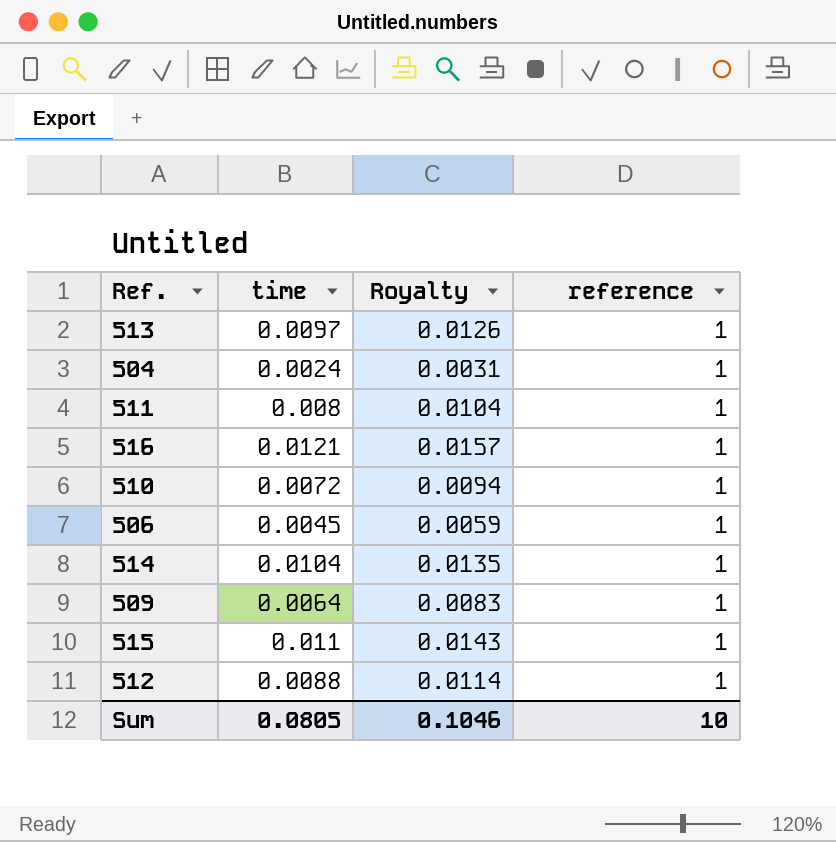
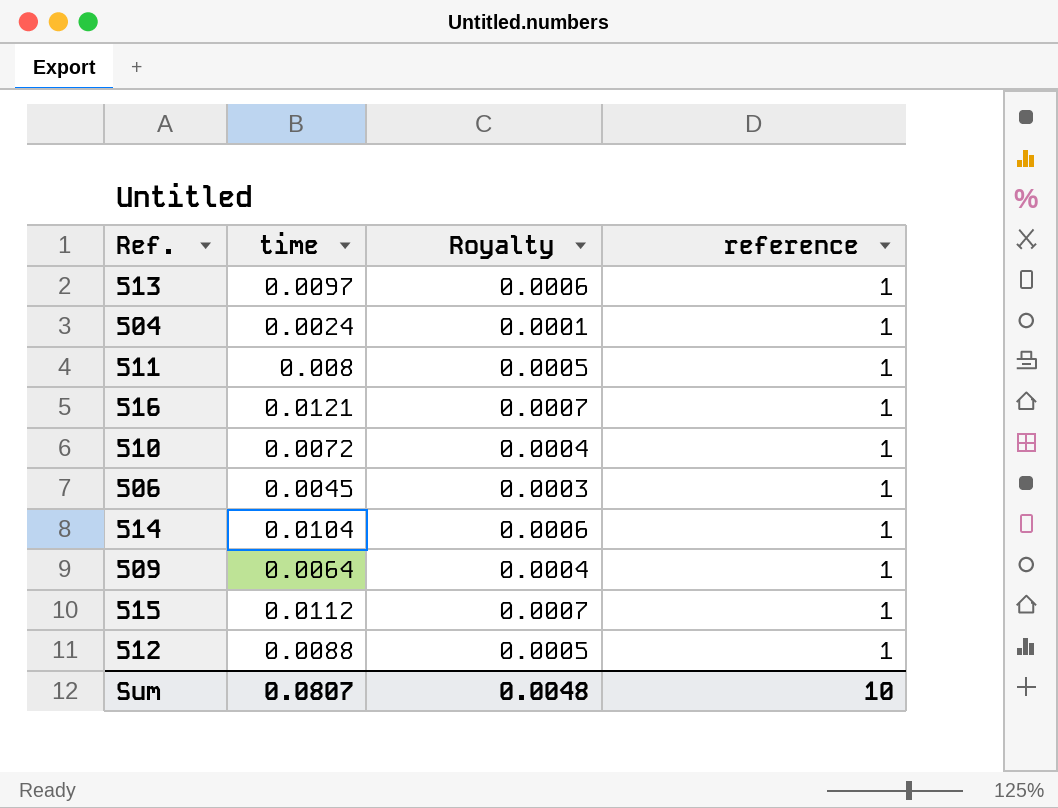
column Royalty | formula: [time] * 1.3 -> [time] * 0.06
515 | time: 0.011 -> 0.0112
Sum | time: 0.0805 -> 0.0807
Sum | Royalty: 0.1046 -> 0.0048

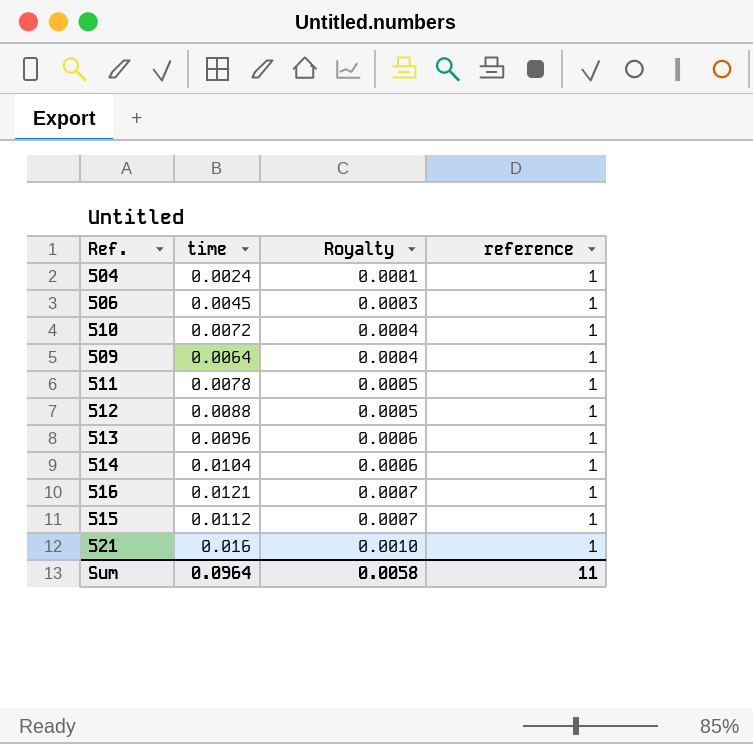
row order: none -> Royalty ascending
511 | time: 0.008 -> 0.0078
513 | time: 0.0097 -> 0.0096
row 521: none -> 0.016 | 0.0010 | 1
Sum | time: 0.0807 -> 0.0964
Sum | Royalty: 0.0048 -> 0.0058
Sum | reference: 10 -> 11

